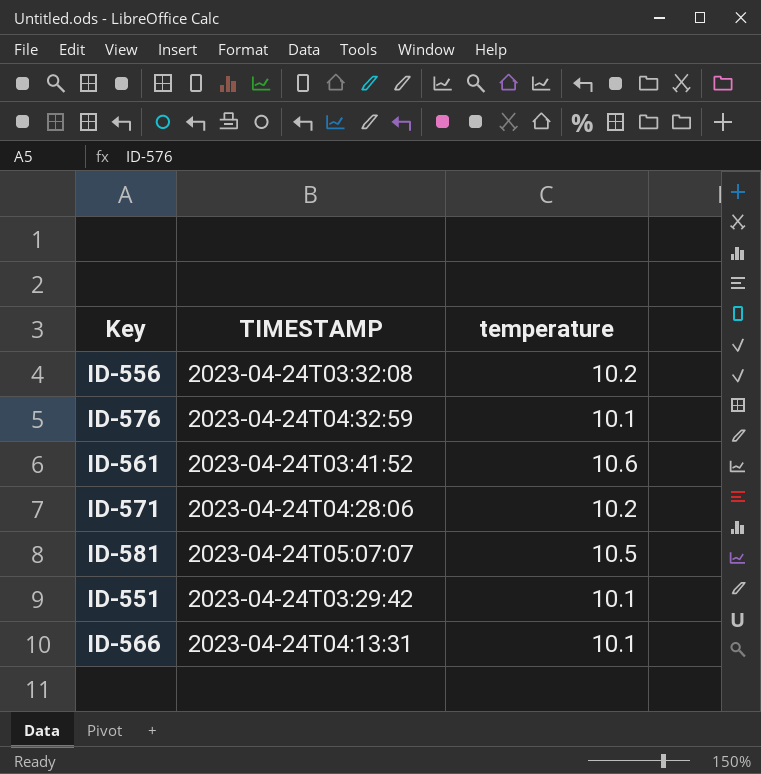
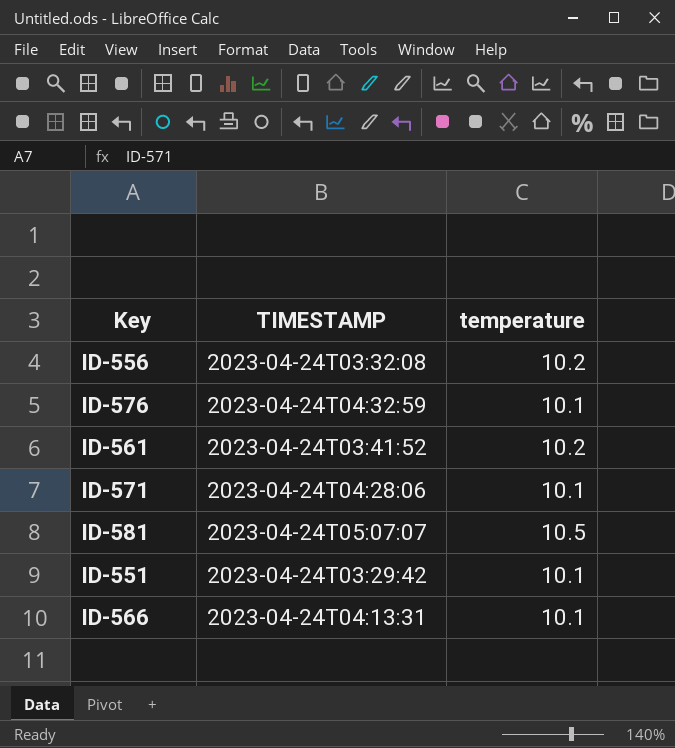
ID-561 | temperature: 10.6 -> 10.2
ID-571 | temperature: 10.2 -> 10.1

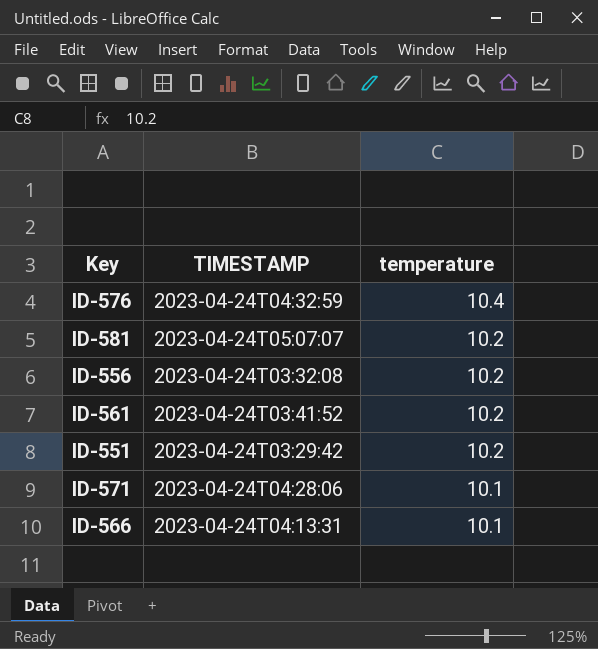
row order: none -> temperature descending
ID-576 | temperature: 10.1 -> 10.4
ID-581 | temperature: 10.5 -> 10.2
ID-551 | temperature: 10.1 -> 10.2

